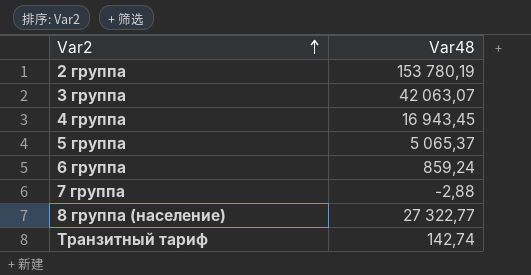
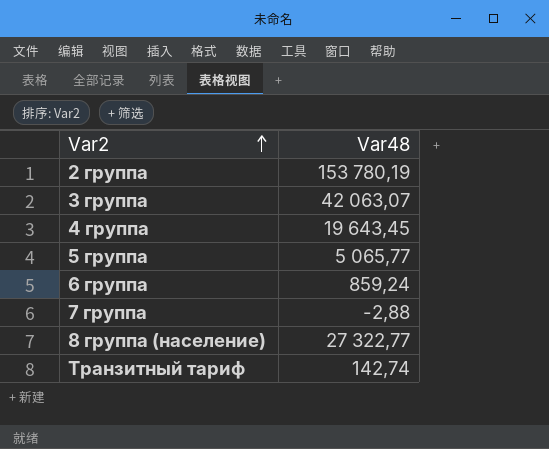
4 группа | Var48: 16 943,45 -> 19 643,45
5 группа | Var48: 5 065,37 -> 5 065,77

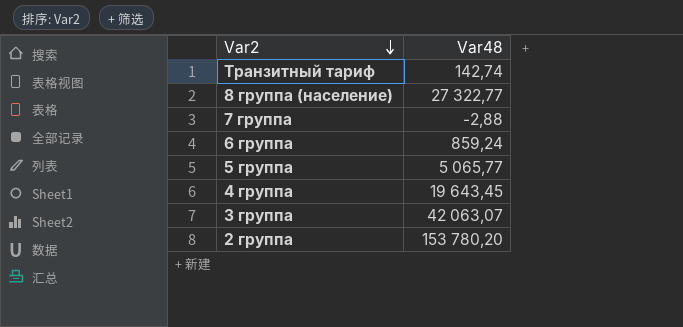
row order: Var2 ascending -> Var2 descending
2 группа | Var48: 153 780,19 -> 153 780,20

